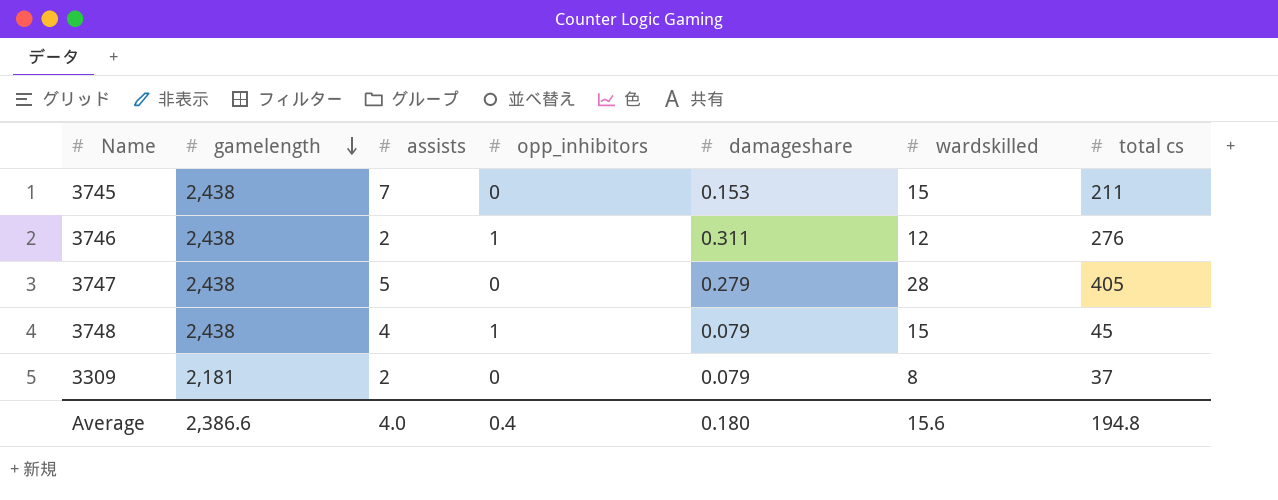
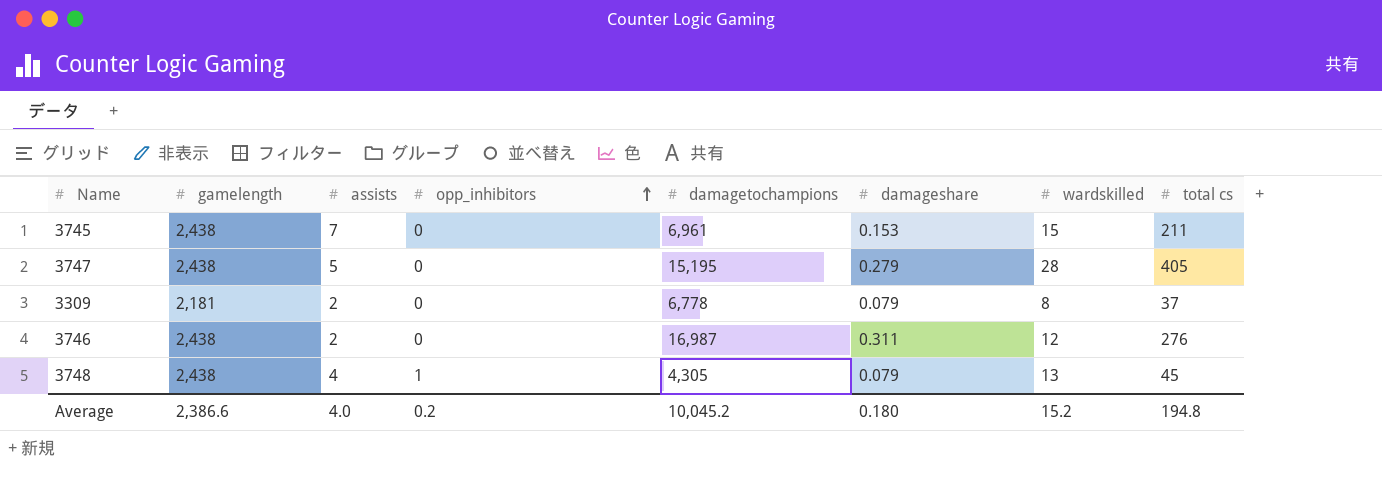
row order: gamelength descending -> opp_inhibitors ascending
column damagetochampions | position: none -> 5
3746 | opp_inhibitors: 1 -> 0
3748 | wardskilled: 15 -> 13
Average | opp_inhibitors: 0.4 -> 0.2
Average | wardskilled: 15.6 -> 15.2

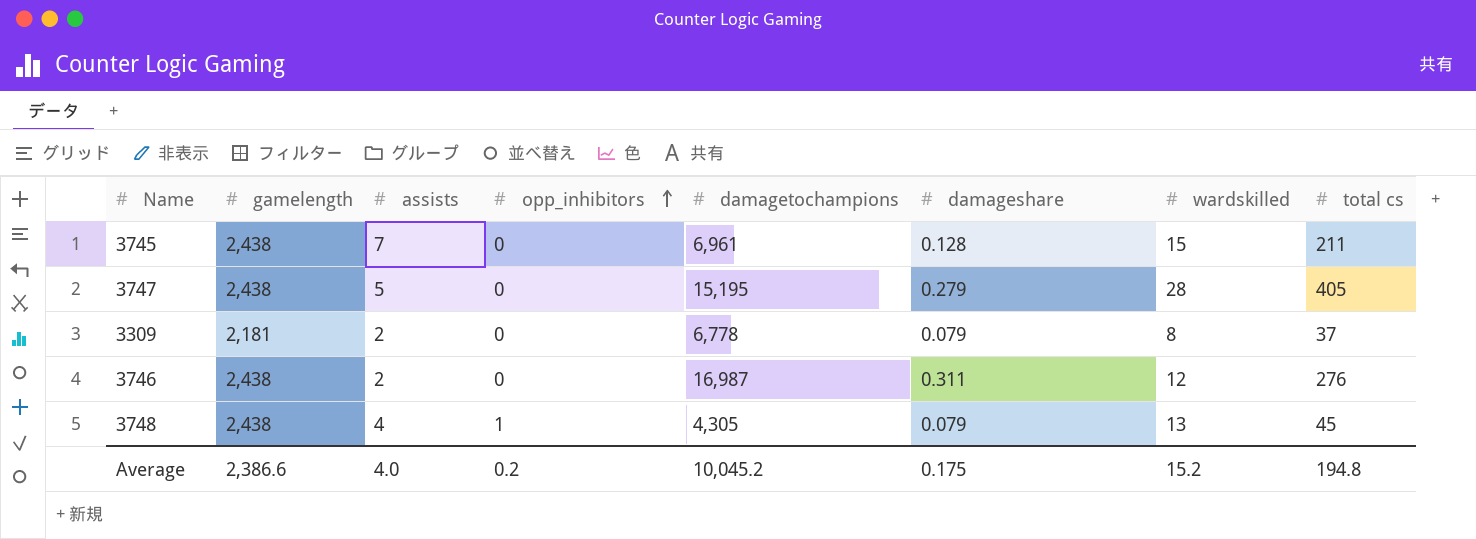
3745 | damageshare: 0.153 -> 0.128
Average | damageshare: 0.180 -> 0.175

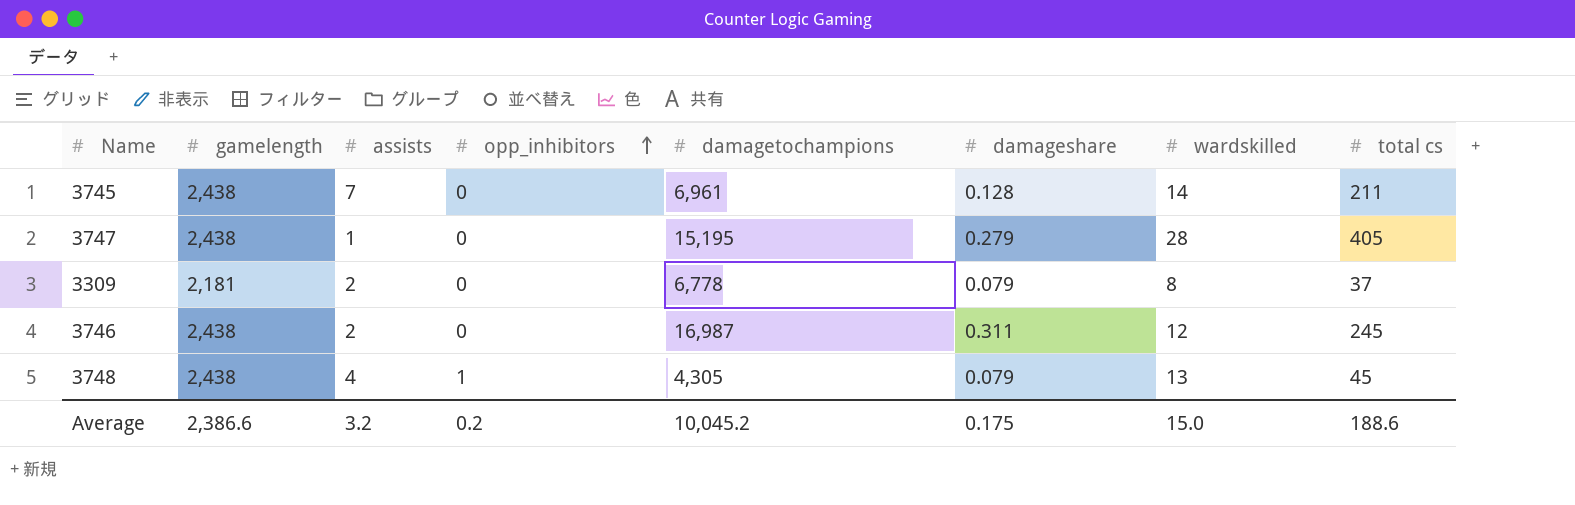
3745 | wardskilled: 15 -> 14
3747 | assists: 5 -> 1
3746 | total cs: 276 -> 245
Average | assists: 4.0 -> 3.2
Average | wardskilled: 15.2 -> 15.0
Average | total cs: 194.8 -> 188.6

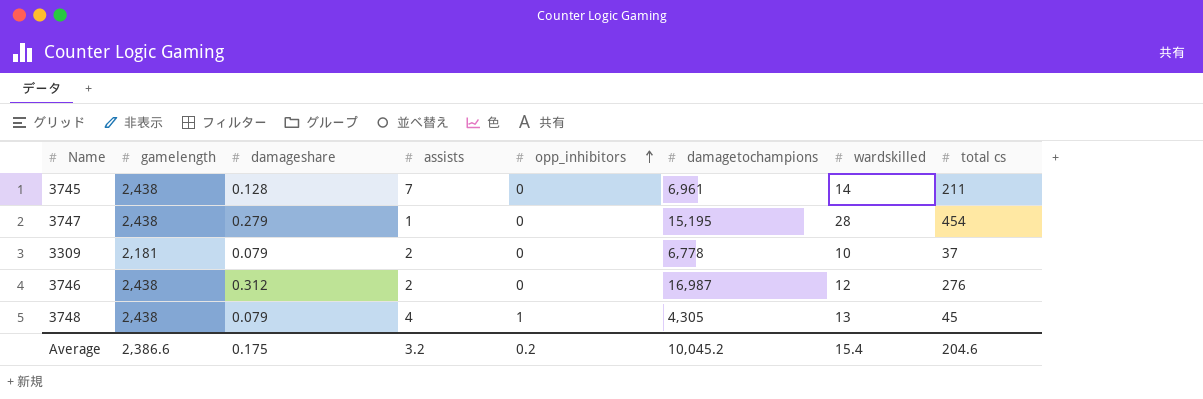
column damageshare | position: 6 -> 3
3747 | total cs: 405 -> 454
3309 | wardskilled: 8 -> 10
3746 | damageshare: 0.311 -> 0.312
3746 | total cs: 245 -> 276
Average | wardskilled: 15.0 -> 15.4
Average | total cs: 188.6 -> 204.6

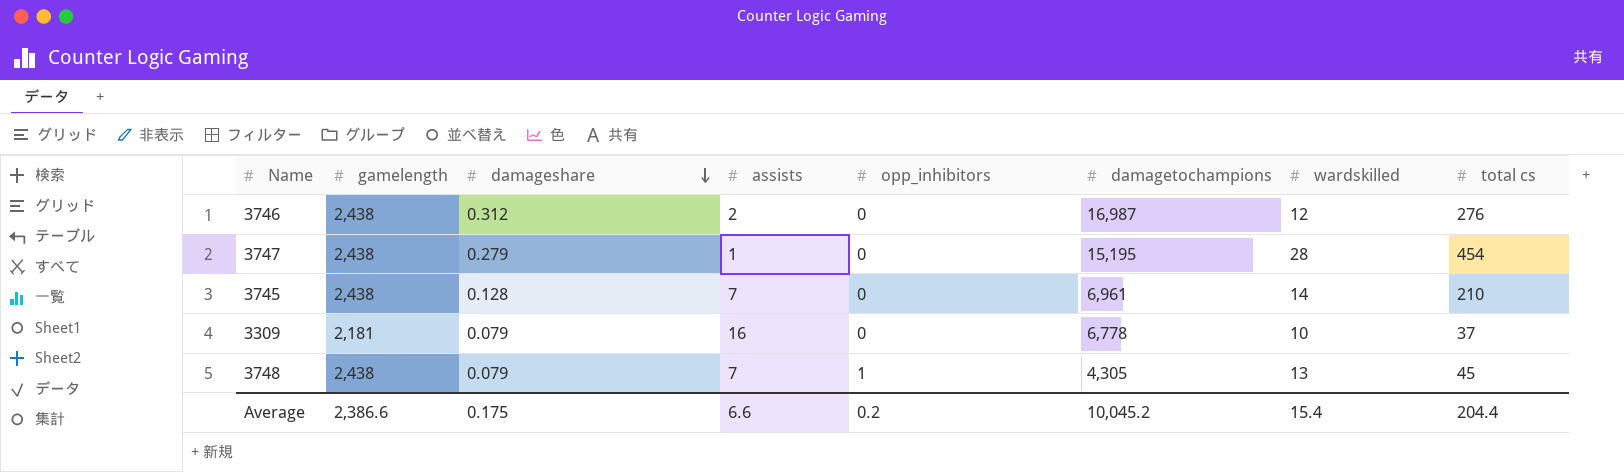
row order: opp_inhibitors ascending -> damageshare descending
3745 | total cs: 211 -> 210
3309 | assists: 2 -> 16
3748 | assists: 4 -> 7
Average | assists: 3.2 -> 6.6
Average | total cs: 204.6 -> 204.4

